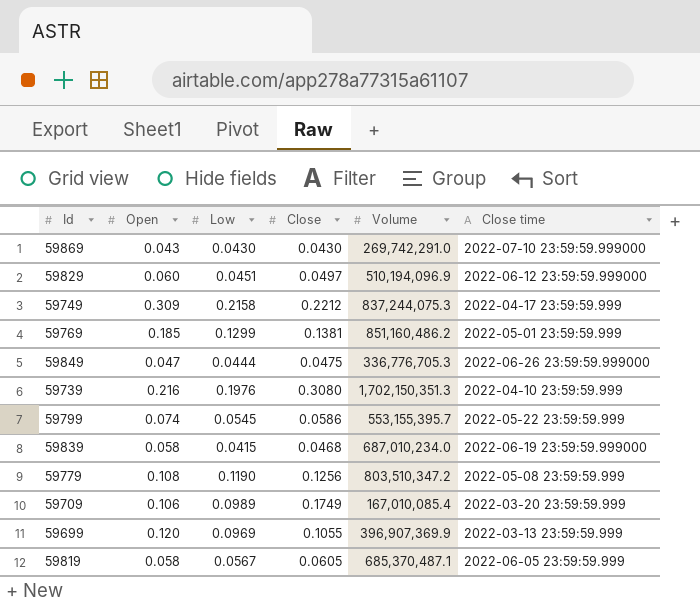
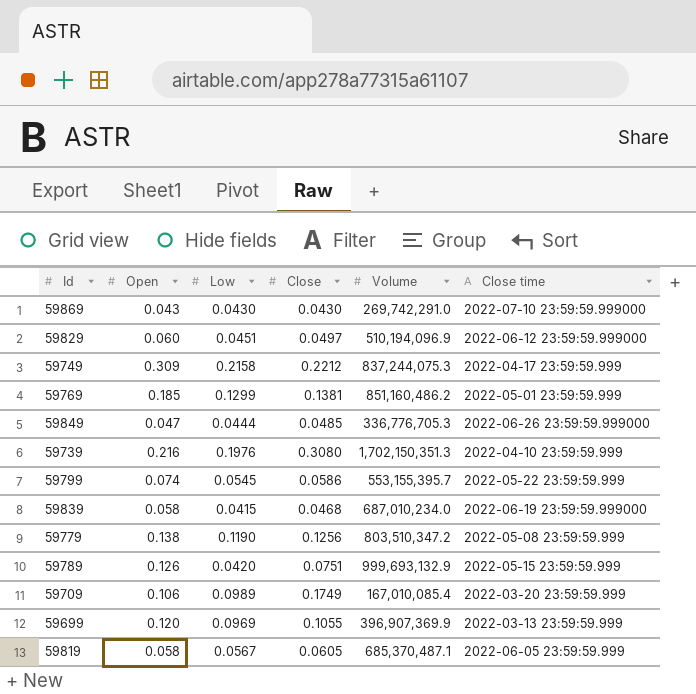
59849 | Close: 0.0475 -> 0.0485
59779 | Open: 0.108 -> 0.138
row 59789: none -> 0.126 | 0.0420 | 0.0751 | 999,693,132.9 | 2022-05-15 23:59:59.999

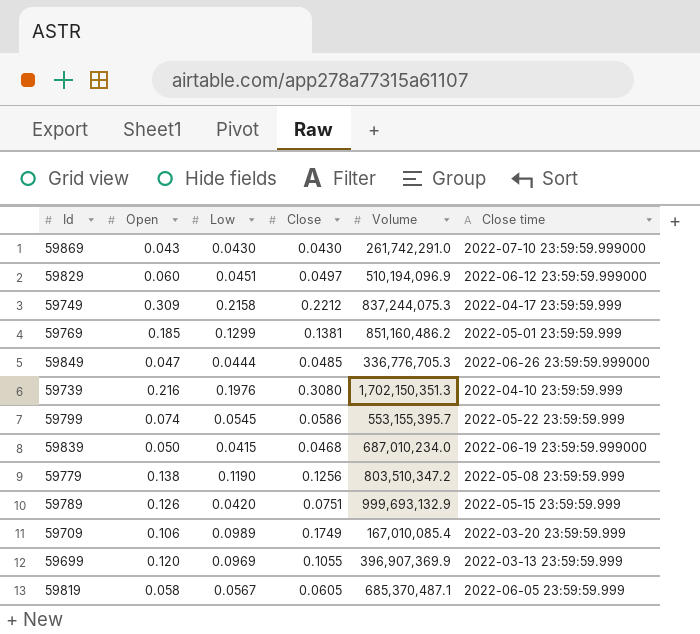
59869 | Volume: 269,742,291.0 -> 261,742,291.0
59839 | Open: 0.058 -> 0.050

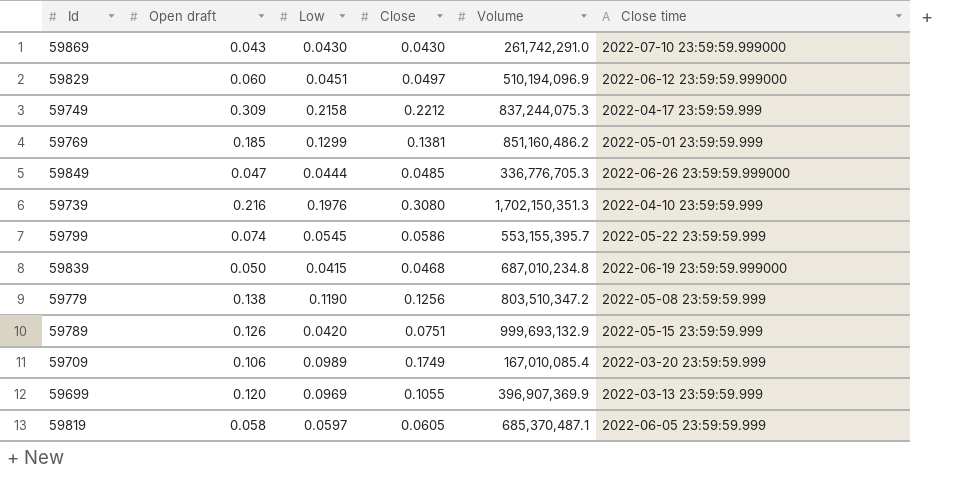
column name: Open -> Open draft
59839 | Volume: 687,010,234.0 -> 687,010,234.8
59819 | Low: 0.0567 -> 0.0597

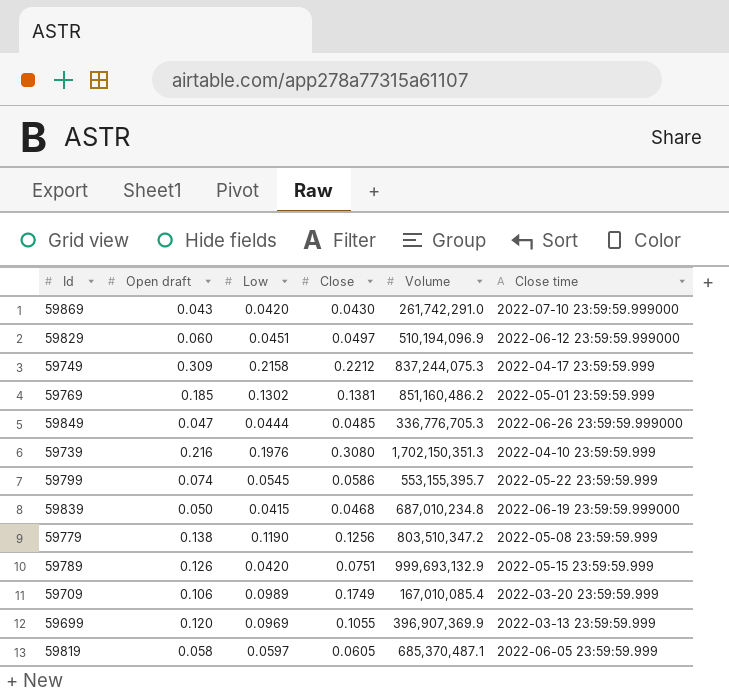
59869 | Low: 0.0430 -> 0.0420
59769 | Low: 0.1299 -> 0.1302

